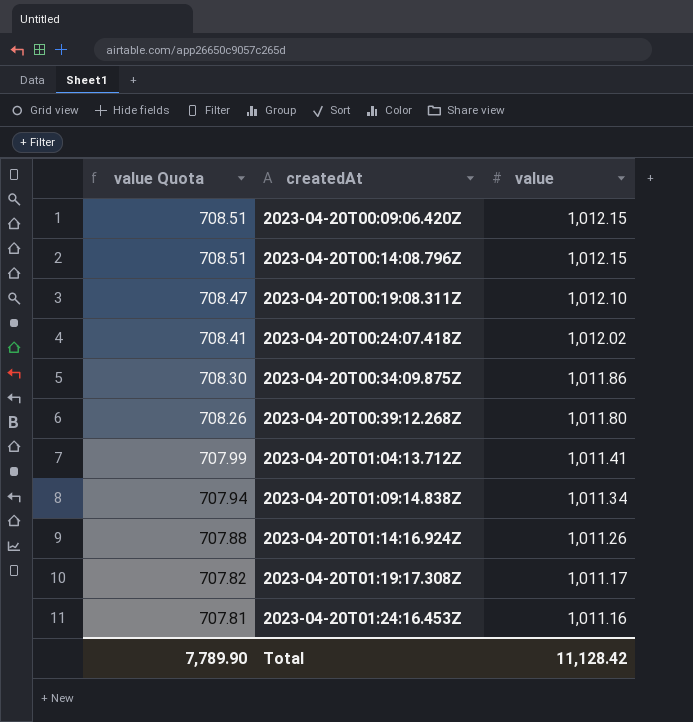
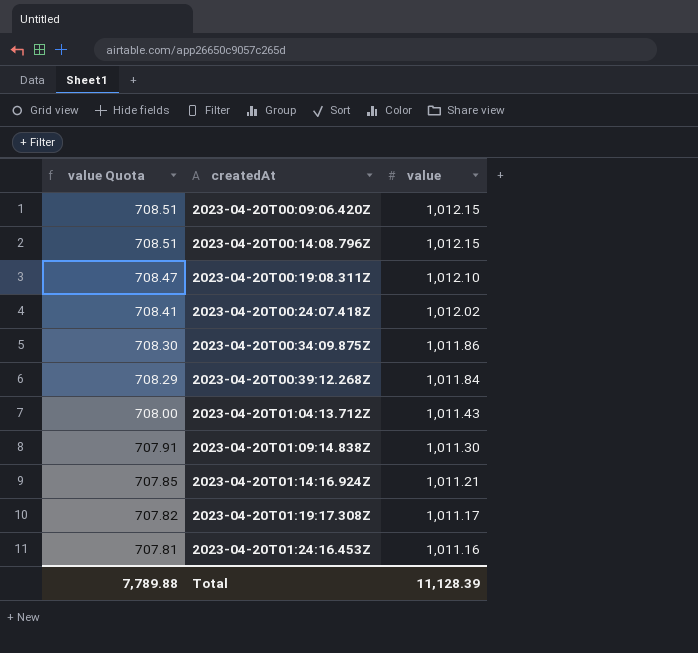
2023-04-20T00:39:12.268Z | value Quota: 708.26 -> 708.29
2023-04-20T00:39:12.268Z | value: 1,011.80 -> 1,011.84
2023-04-20T01:04:13.712Z | value Quota: 707.99 -> 708.00
2023-04-20T01:04:13.712Z | value: 1,011.41 -> 1,011.43
2023-04-20T01:09:14.838Z | value Quota: 707.94 -> 707.91
2023-04-20T01:09:14.838Z | value: 1,011.34 -> 1,011.30
2023-04-20T01:14:16.924Z | value Quota: 707.88 -> 707.85
2023-04-20T01:14:16.924Z | value: 1,011.26 -> 1,011.21
Total | value Quota: 7,789.90 -> 7,789.88
Total | value: 11,128.42 -> 11,128.39

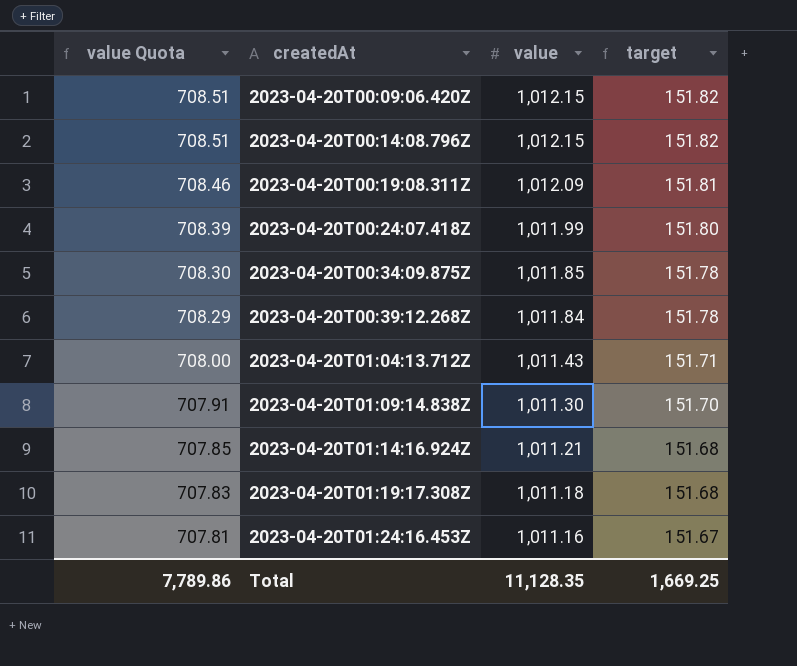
column target | formula: none -> [value] * 0.15
2023-04-20T00:19:08.311Z | value Quota: 708.47 -> 708.46
2023-04-20T00:19:08.311Z | value: 1,012.10 -> 1,012.09
2023-04-20T00:24:07.418Z | value Quota: 708.41 -> 708.39
2023-04-20T00:24:07.418Z | value: 1,012.02 -> 1,011.99
2023-04-20T00:34:09.875Z | value: 1,011.86 -> 1,011.85
2023-04-20T01:19:17.308Z | value Quota: 707.82 -> 707.83
2023-04-20T01:19:17.308Z | value: 1,011.17 -> 1,011.18
Total | value Quota: 7,789.88 -> 7,789.86
Total | value: 11,128.39 -> 11,128.35

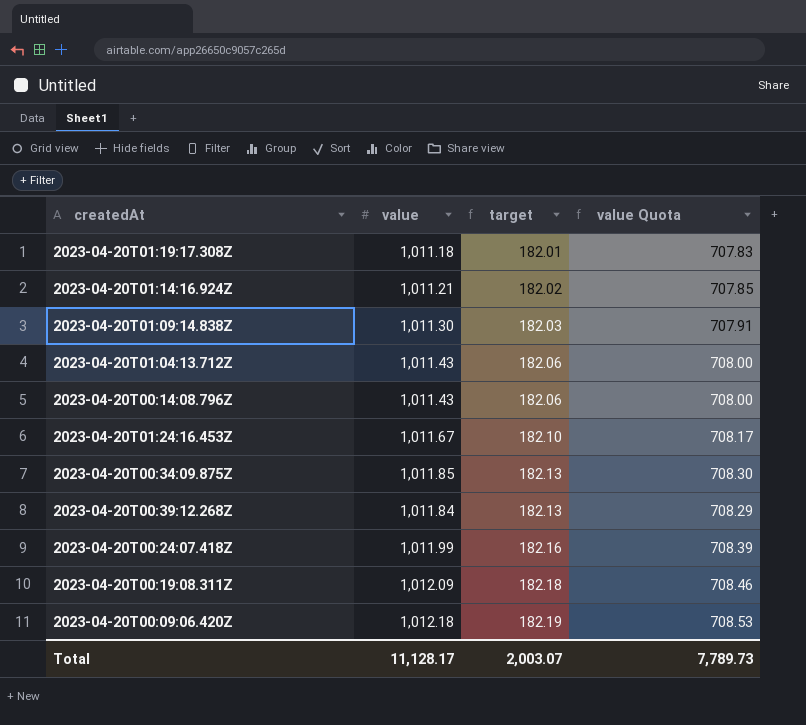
row order: value Quota descending -> target ascending
column target | formula: [value] * 0.15 -> [value] * 0.18
column value Quota | position: 1 -> 4
2023-04-20T00:14:08.796Z | value: 1,012.15 -> 1,011.43
2023-04-20T00:14:08.796Z | value Quota: 708.51 -> 708.00
2023-04-20T01:24:16.453Z | value: 1,011.16 -> 1,011.67
2023-04-20T01:24:16.453Z | value Quota: 707.81 -> 708.17
2023-04-20T00:09:06.420Z | value: 1,012.15 -> 1,012.18
2023-04-20T00:09:06.420Z | value Quota: 708.51 -> 708.53
Total | value: 11,128.35 -> 11,128.17
Total | target: 1,669.25 -> 2,003.07
Total | value Quota: 7,789.86 -> 7,789.73

